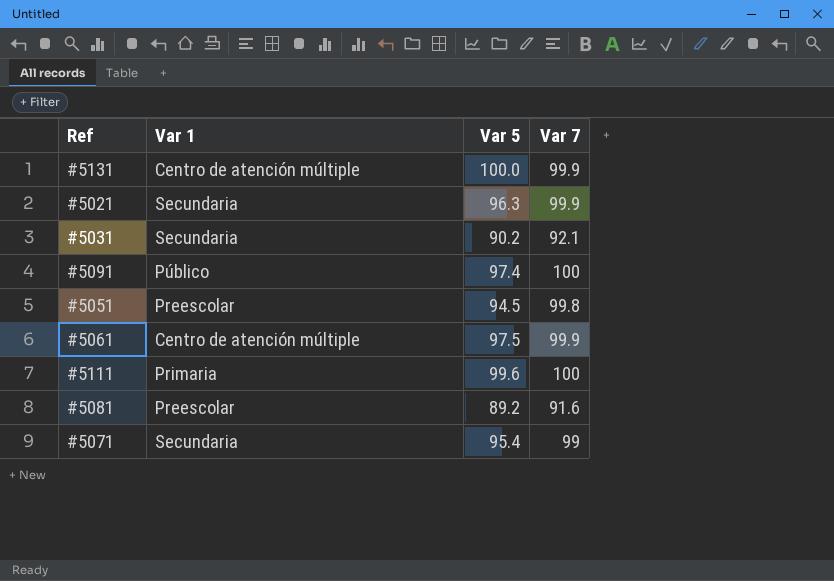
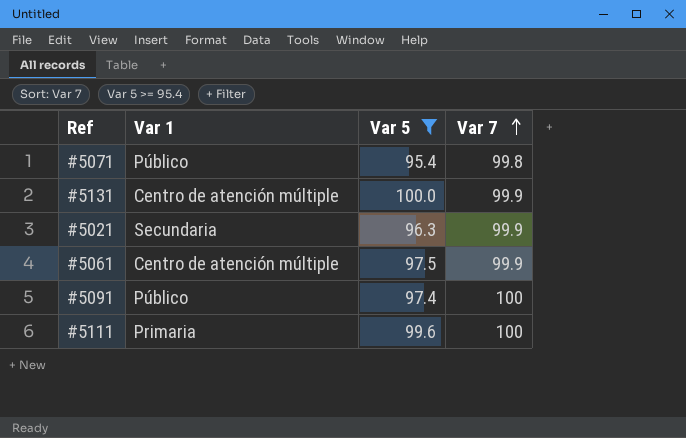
filter: none -> Var 5 >= 95.4
row order: none -> Var 7 ascending
#5071 | Var 1: Secundaria -> Público
#5071 | Var 7: 99 -> 99.8

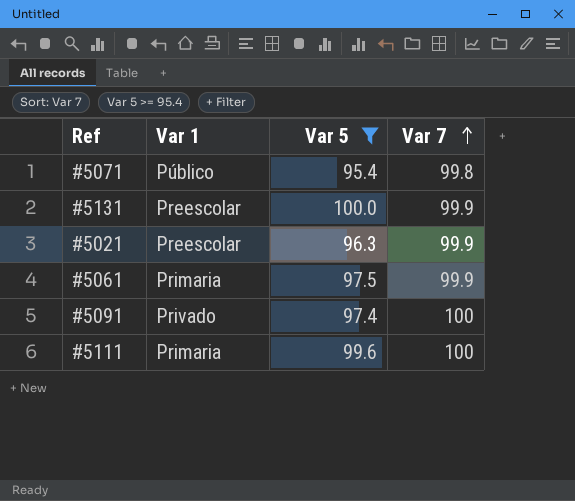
#5131 | Var 1: Centro de atención múltiple -> Preescolar
#5021 | Var 1: Secundaria -> Preescolar
#5061 | Var 1: Centro de atención múltiple -> Primaria
#5091 | Var 1: Público -> Privado

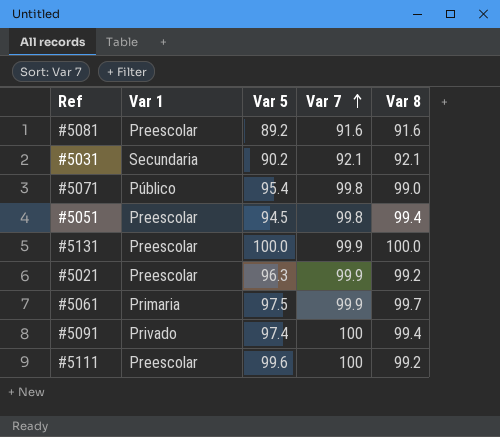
filter: Var 5 >= 95.4 -> none
column Var 8 | position: none -> 5
#5111 | Var 1: Primaria -> Preescolar

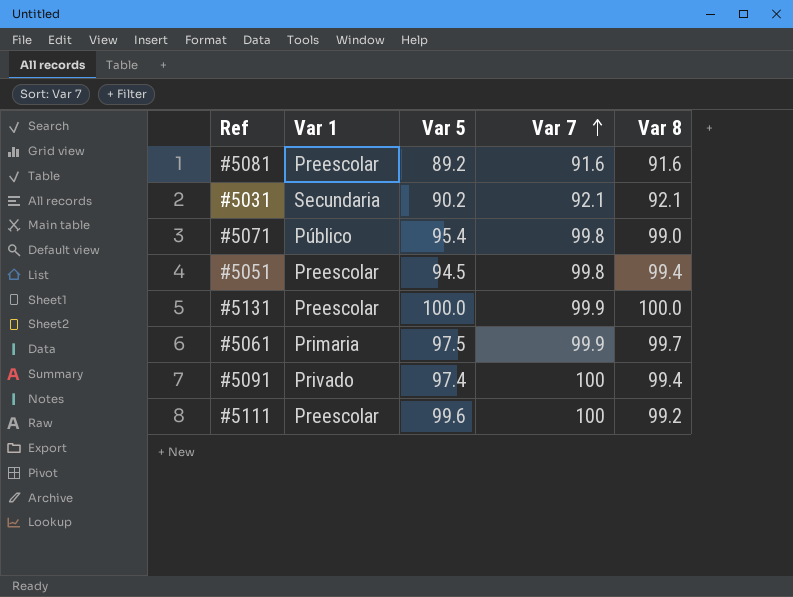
row #5021: Preescolar | 96.3 | 99.9 | 99.2 -> none

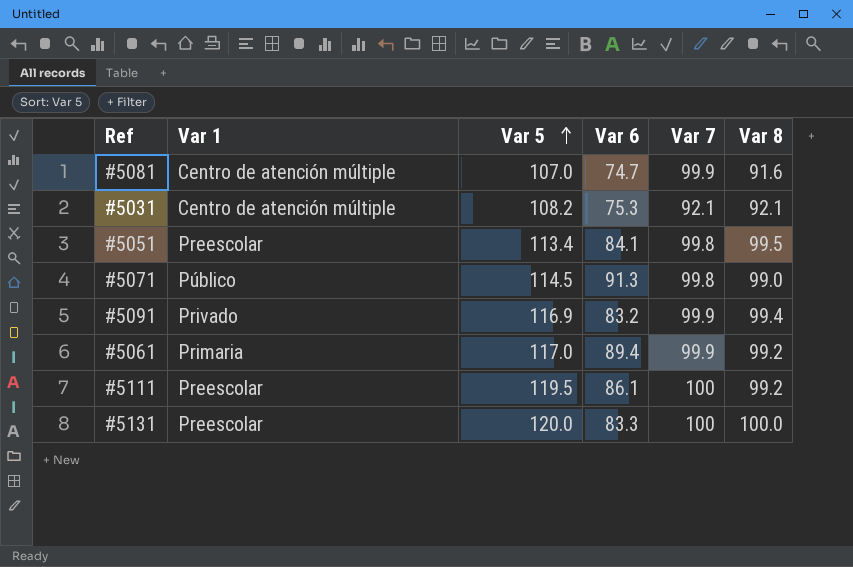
row order: Var 7 ascending -> Var 5 ascending
column Var 6 | position: none -> 4
#5081 | Var 1: Preescolar -> Centro de atención múltiple
#5081 | Var 5: 89.2 -> 107.0
#5081 | Var 7: 91.6 -> 99.9
#5031 | Var 1: Secundaria -> Centro de atención múltiple
#5031 | Var 5: 90.2 -> 108.2
#5051 | Var 5: 94.5 -> 113.4
#5051 | Var 8: 99.4 -> 99.5
#5071 | Var 5: 95.4 -> 114.5
#5091 | Var 5: 97.4 -> 116.9
#5091 | Var 7: 100 -> 99.9
#5061 | Var 5: 97.5 -> 117.0
#5061 | Var 8: 99.7 -> 99.2
#5111 | Var 5: 99.6 -> 119.5
#5131 | Var 5: 100.0 -> 120.0
#5131 | Var 7: 99.9 -> 100

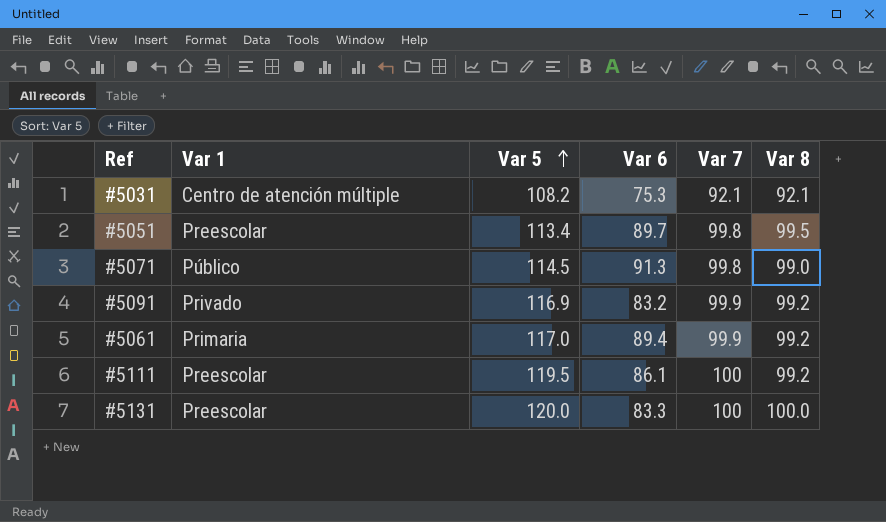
row #5081: Centro de atención múltiple | 107.0 | 74.7 | 99.9 | 91.6 -> none
#5051 | Var 6: 84.1 -> 89.7
#5091 | Var 8: 99.4 -> 99.2

